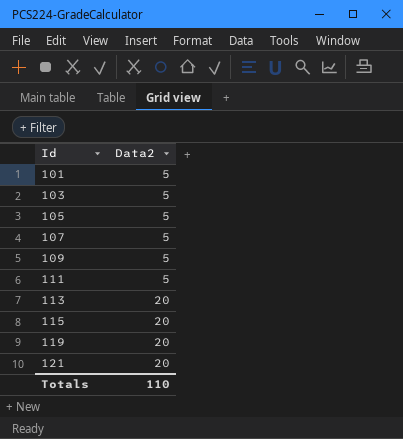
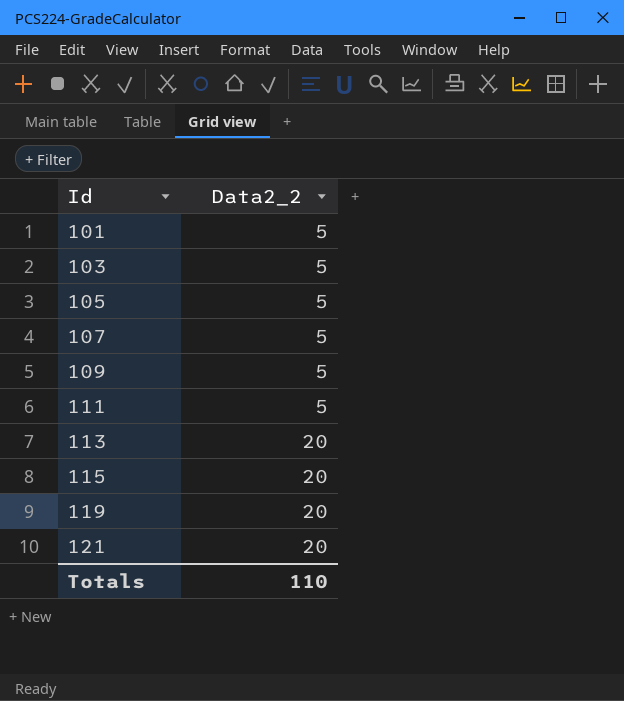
column name: Data2 -> Data2_2

